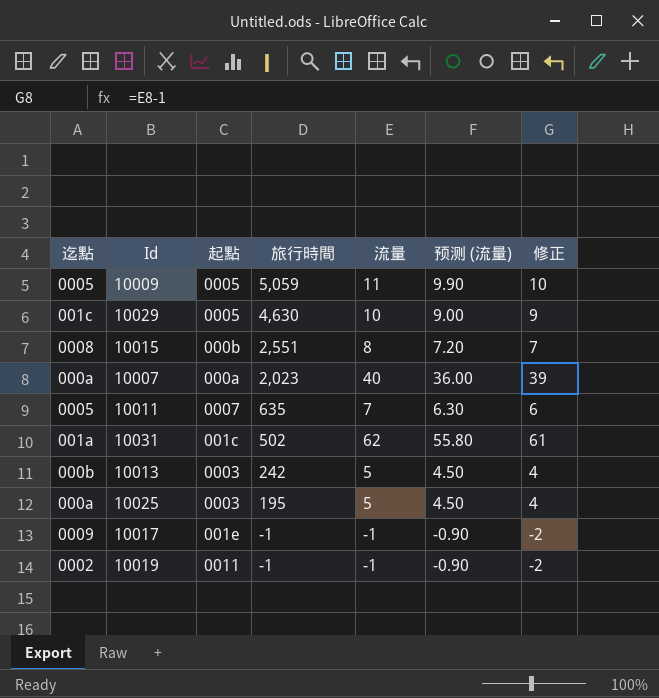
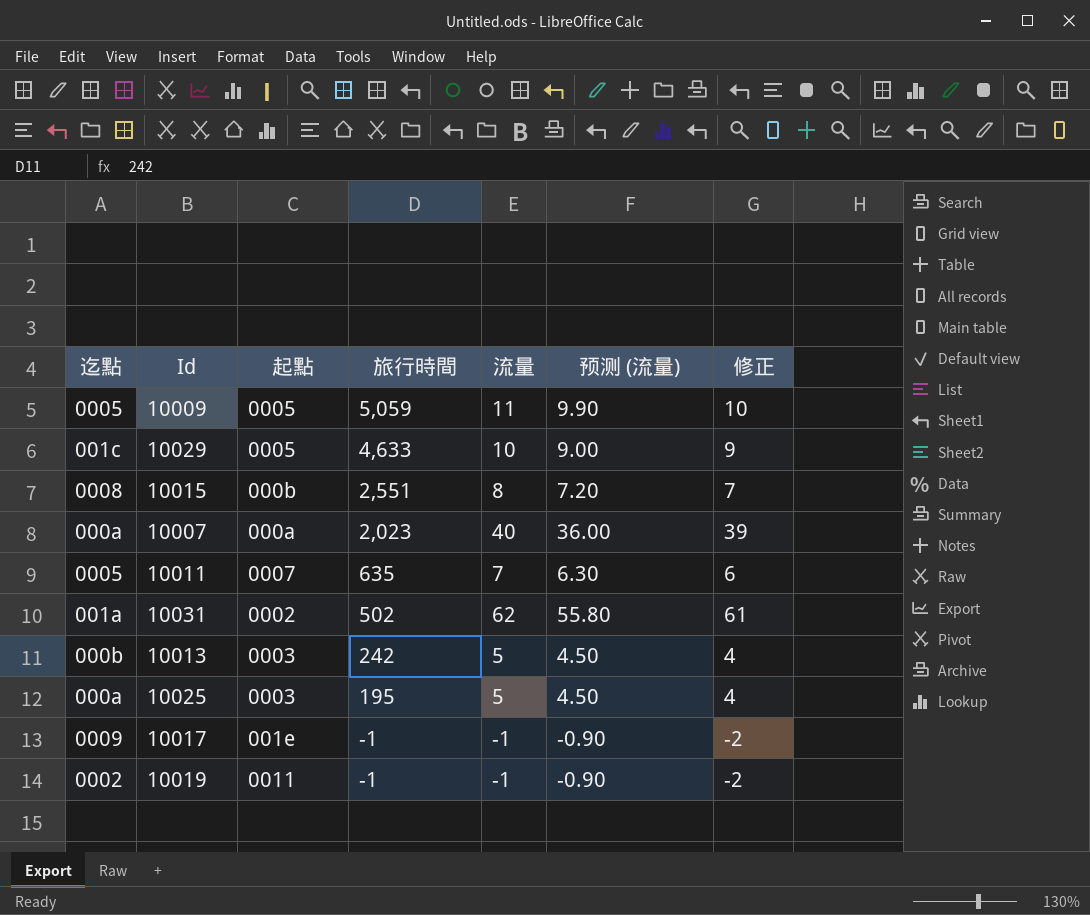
10029 | 旅行時間: 4,630 -> 4,633
10031 | 起點: 001c -> 0002

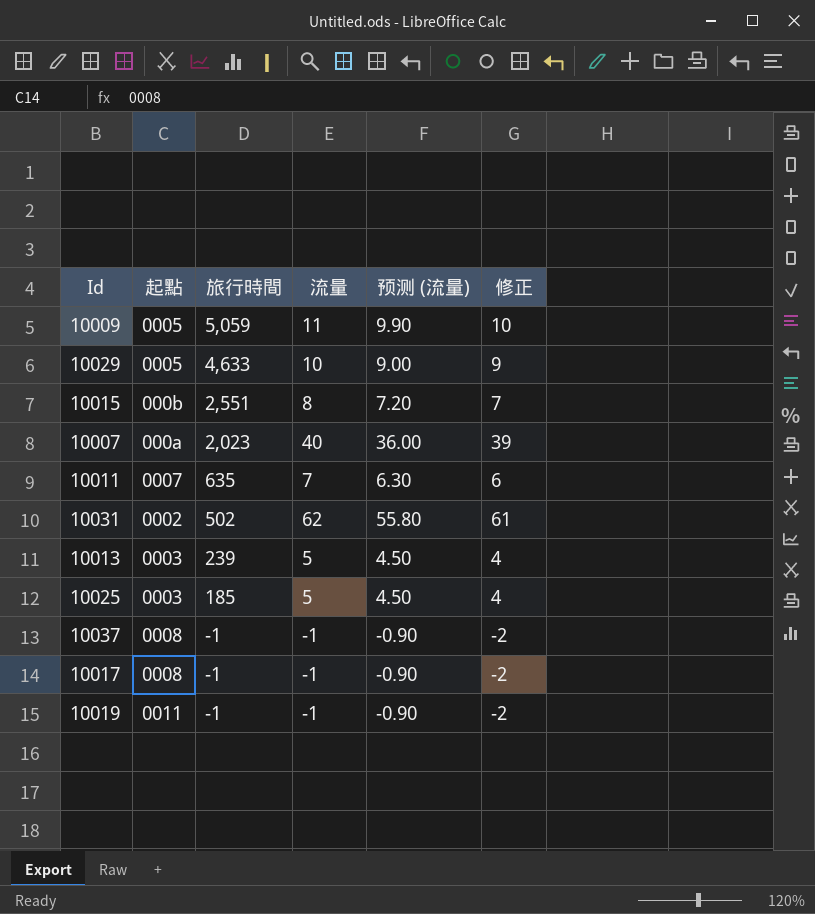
column 迄點 | position: 1 -> none
10013 | 旅行時間: 242 -> 239
10025 | 旅行時間: 195 -> 185
row 10037: none -> 0008 | -1 | -1 | -0.90 | -2
10017 | 起點: 001e -> 0008

